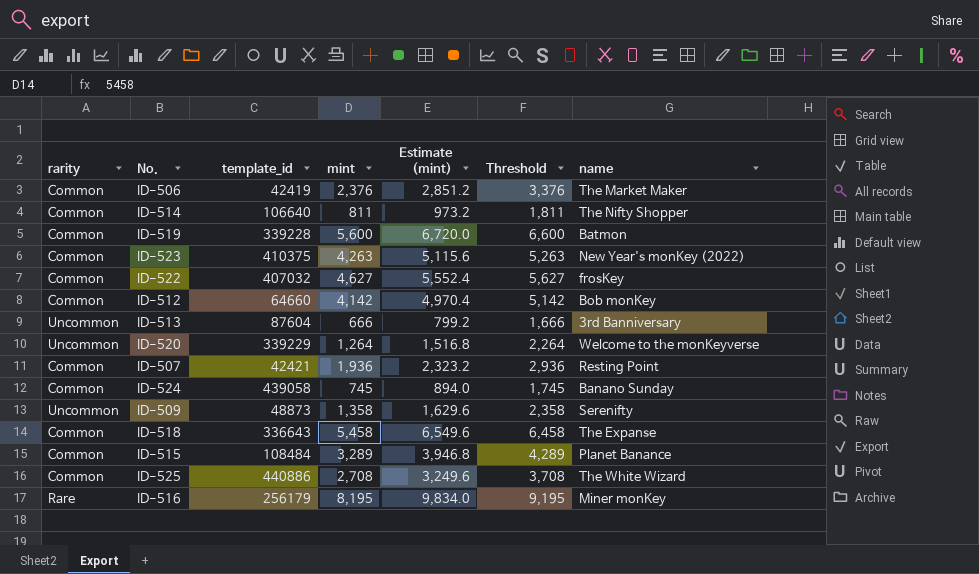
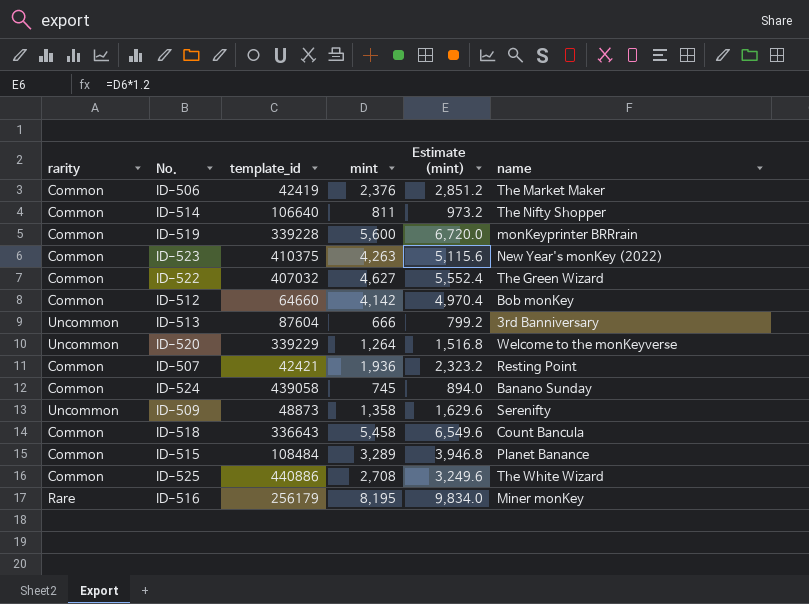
column Threshold | formula: [mint] + 1000 -> none
ID-519 | name: Batmon -> monKeyprinter BRRrain
ID-522 | name: frosKey -> The Green Wizard
ID-518 | name: The Expanse -> Count Bancula

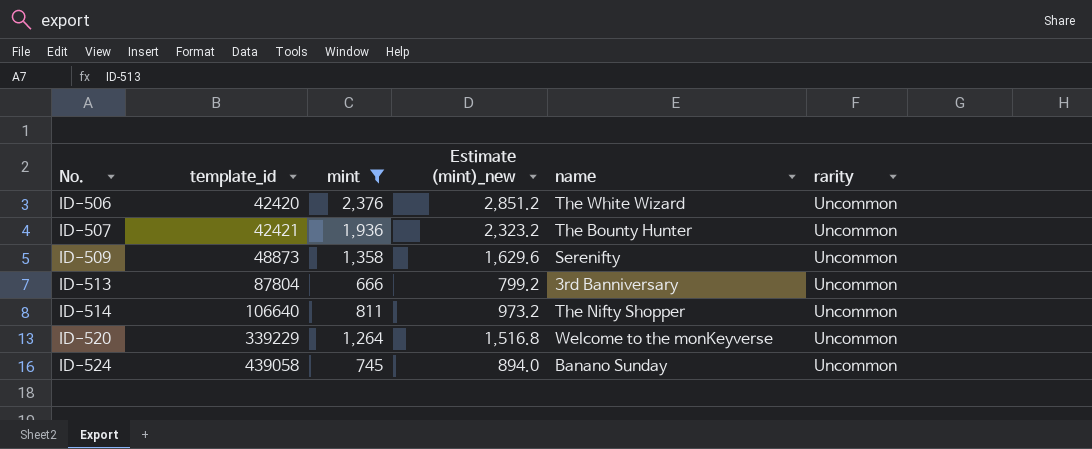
filter: none -> mint <= 2,376
row order: none -> No. ascending
column name: Estimate (mint) -> Estimate (mint)_new
column rarity | position: 1 -> 6
ID-506 | template_id: 42419 -> 42420
ID-506 | name: The Market Maker -> The White Wizard
ID-506 | rarity: Common -> Uncommon
ID-507 | name: Resting Point -> The Bounty Hunter
ID-507 | rarity: Common -> Uncommon
ID-513 | template_id: 87604 -> 87804
ID-514 | rarity: Common -> Uncommon
ID-524 | rarity: Common -> Uncommon

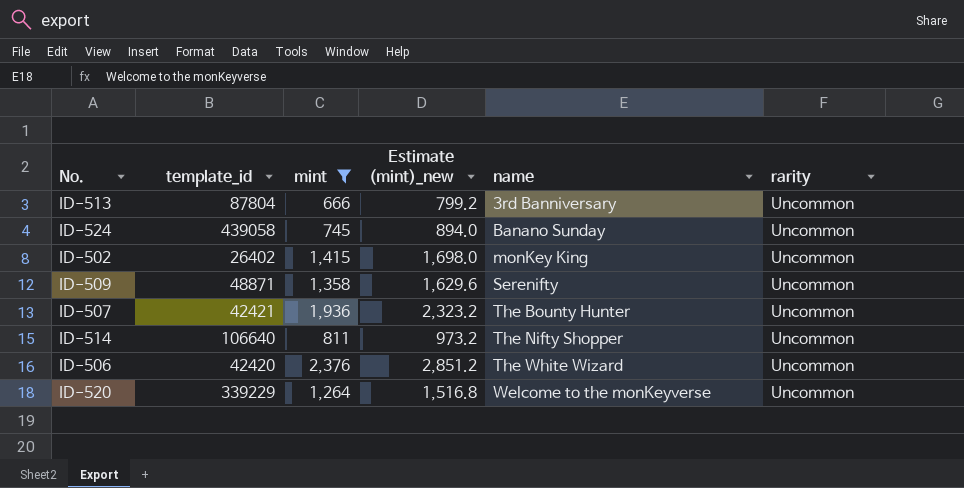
row order: No. ascending -> name ascending
row ID-502: none -> 26402 | 1,415 | 1,698.0 | monKey King | Uncommon
ID-509 | template_id: 48873 -> 48871

